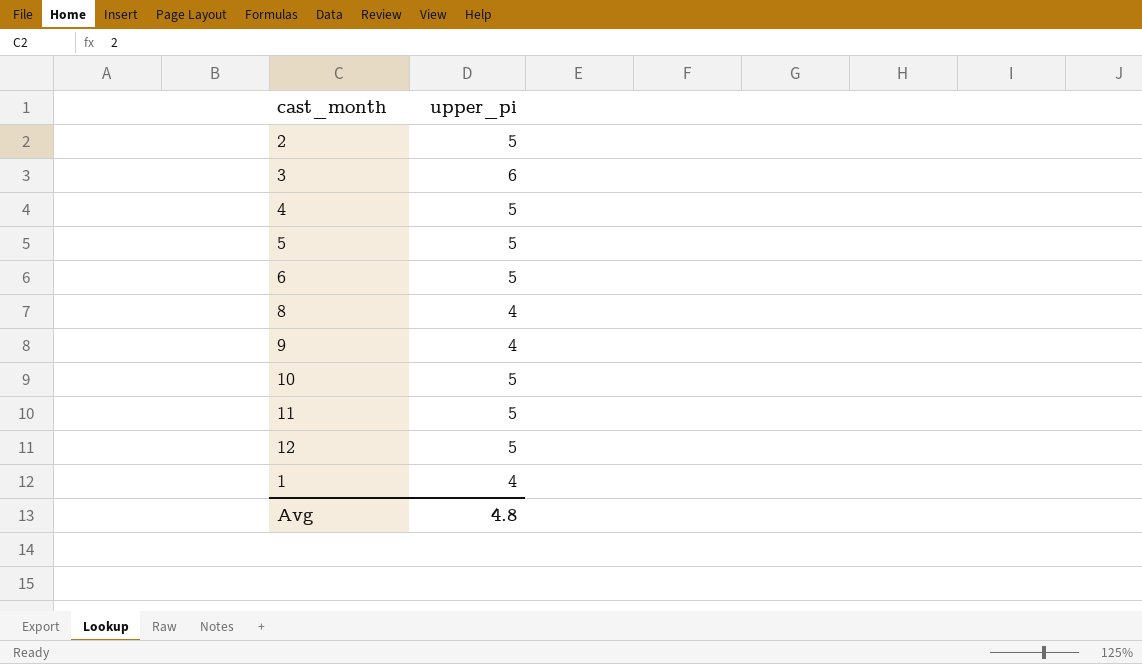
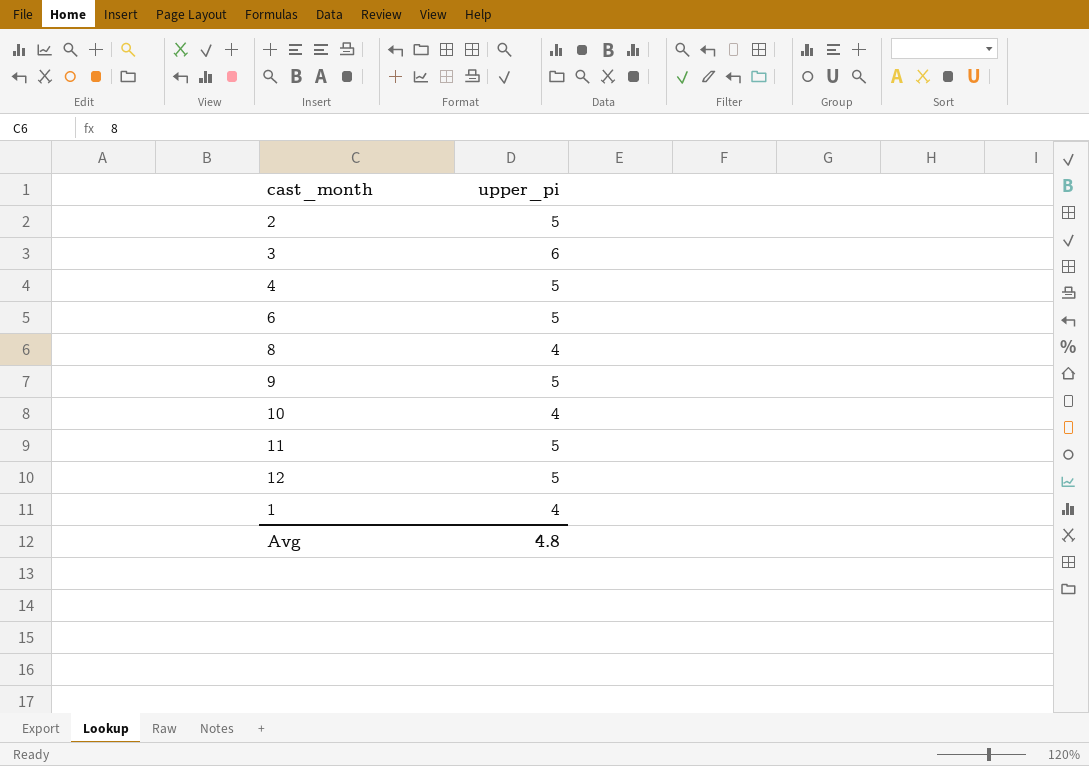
row 5: 5 -> none
9 | upper_pi: 4 -> 5
10 | upper_pi: 5 -> 4

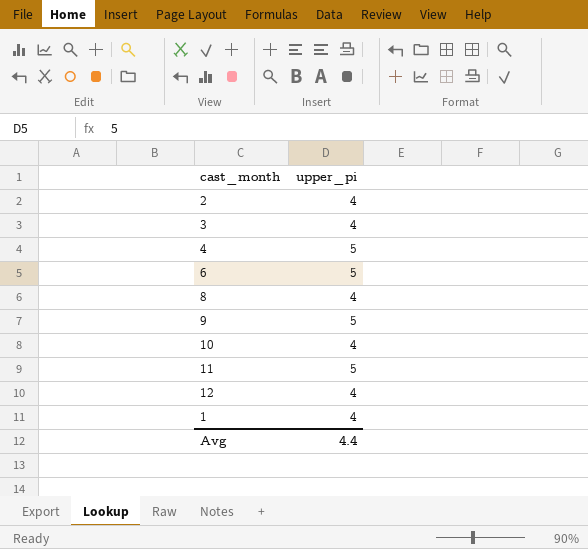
2 | upper_pi: 5 -> 4
3 | upper_pi: 6 -> 4
12 | upper_pi: 5 -> 4
Avg | upper_pi: 4.8 -> 4.4

